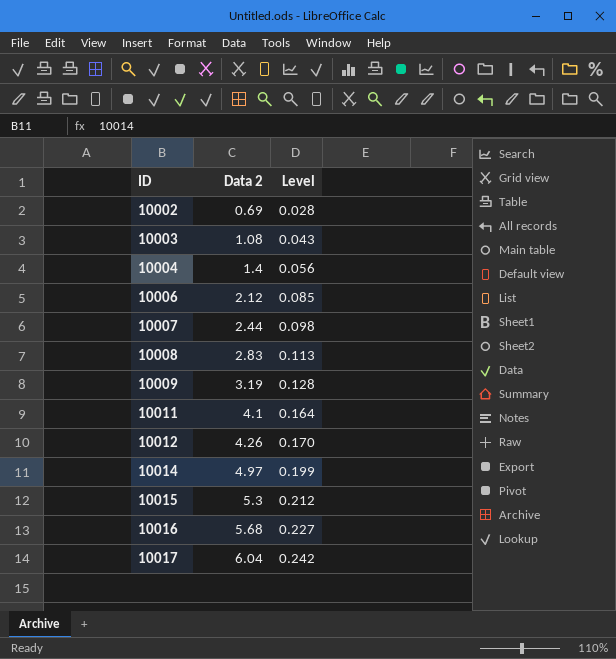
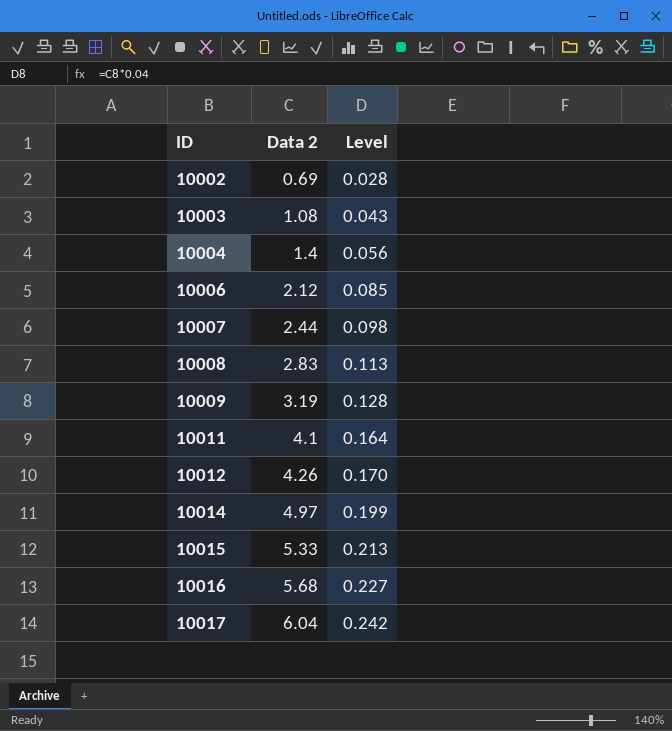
10015 | Data 2: 5.3 -> 5.33
10015 | Level: 0.212 -> 0.213

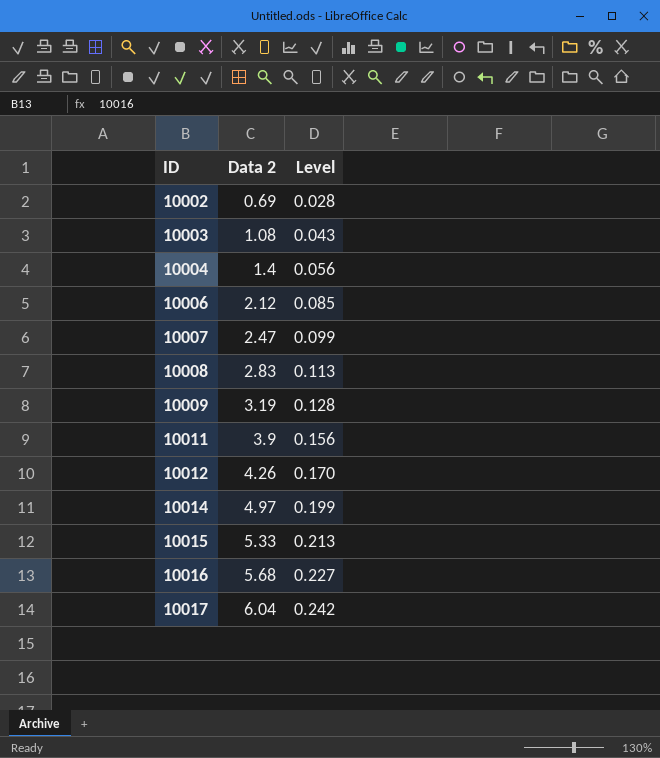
10007 | Data 2: 2.44 -> 2.47
10007 | Level: 0.098 -> 0.099
10011 | Data 2: 4.1 -> 3.9
10011 | Level: 0.164 -> 0.156

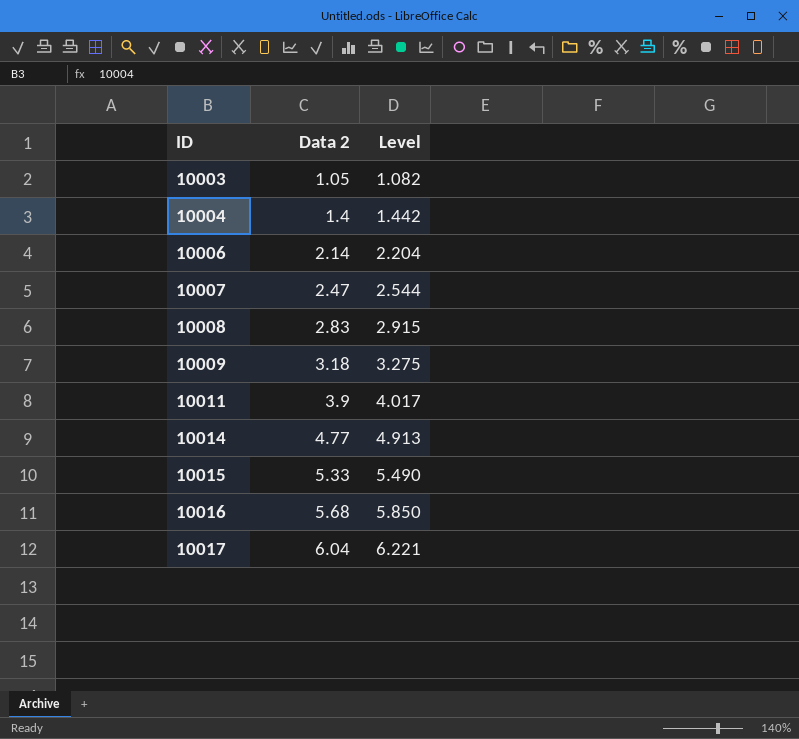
column Level | formula: [Data 2] * 0.04 -> [Data 2] * 1.03
row 10002: 0.69 | 0.028 -> none
row 10012: 4.26 | 0.170 -> none
10003 | Data 2: 1.08 -> 1.05
10006 | Data 2: 2.12 -> 2.14
10009 | Data 2: 3.19 -> 3.18
10014 | Data 2: 4.97 -> 4.77

